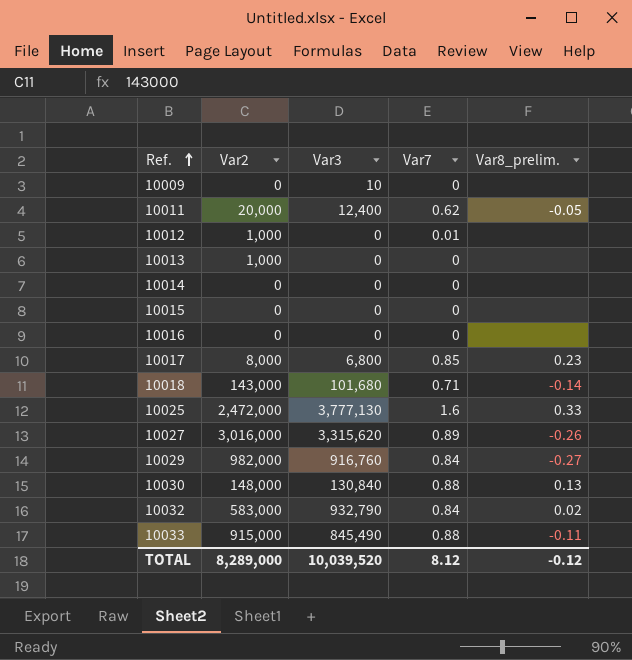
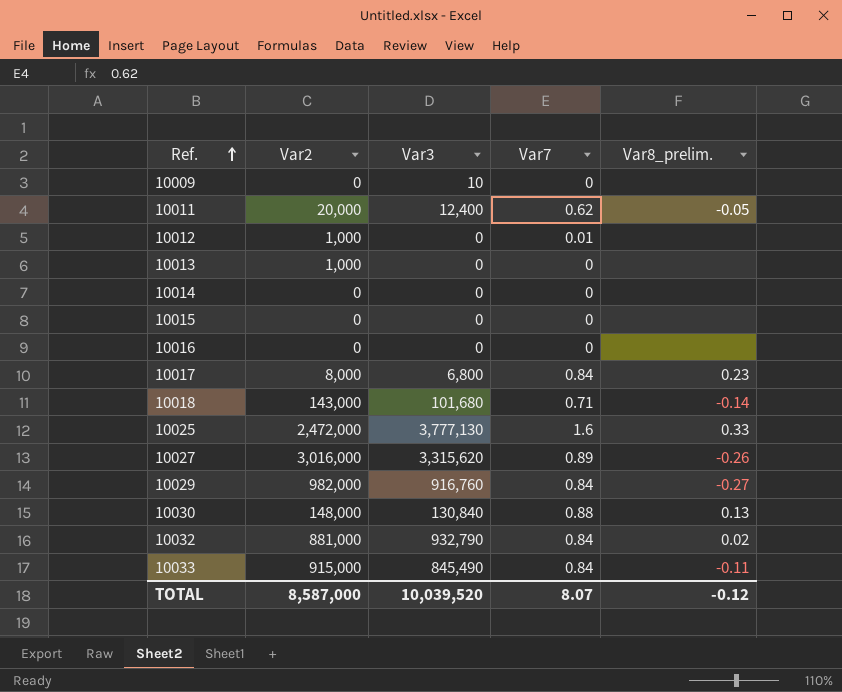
10017 | Var7: 0.85 -> 0.84
10032 | Var2: 583,000 -> 881,000
10033 | Var7: 0.88 -> 0.84
TOTAL | Var2: 8,289,000 -> 8,587,000
TOTAL | Var7: 8.12 -> 8.07

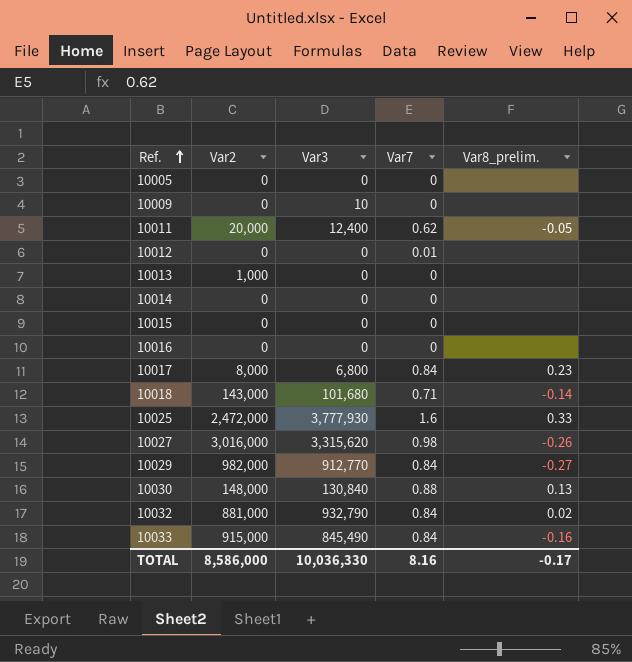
row 10005: none -> 0 | 0 | 0 | none
10012 | Var2: 1,000 -> 0
10025 | Var3: 3,777,130 -> 3,777,930
10027 | Var7: 0.89 -> 0.98
10029 | Var3: 916,760 -> 912,770
10033 | Var8_prelim.: -0.11 -> -0.16
TOTAL | Var2: 8,587,000 -> 8,586,000
TOTAL | Var3: 10,039,520 -> 10,036,330
TOTAL | Var7: 8.07 -> 8.16
TOTAL | Var8_prelim.: -0.12 -> -0.17

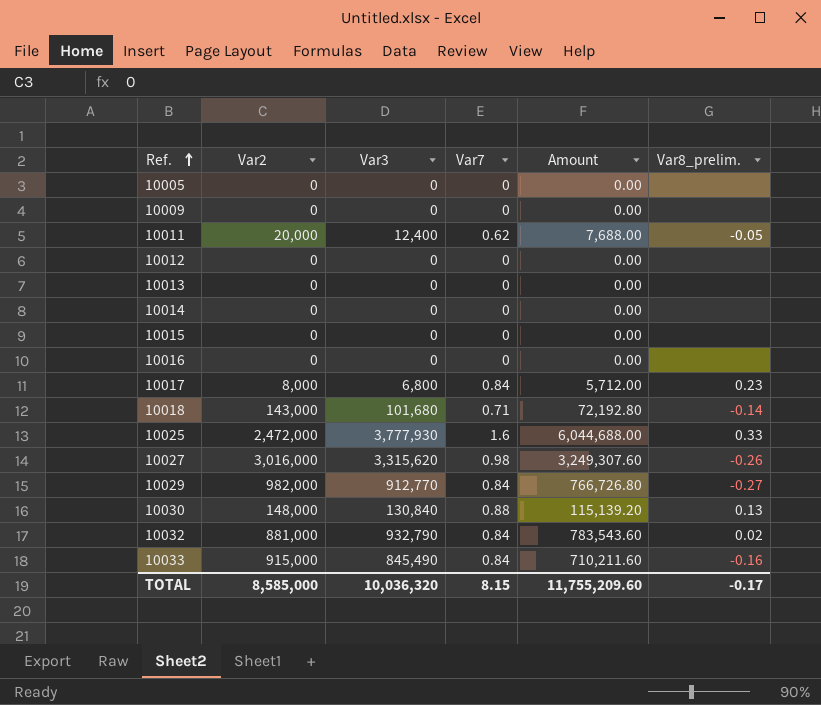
column Amount | formula: none -> [Var3] * [Var7]
10009 | Var3: 10 -> 0
10012 | Var7: 0.01 -> 0
10013 | Var2: 1,000 -> 0
TOTAL | Var2: 8,586,000 -> 8,585,000
TOTAL | Var3: 10,036,330 -> 10,036,320
TOTAL | Var7: 8.16 -> 8.15

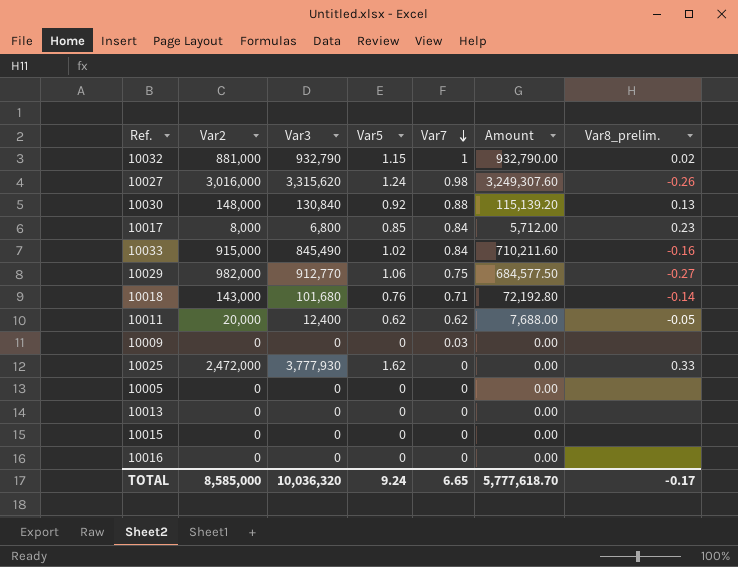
row order: Ref. ascending -> Var7 descending
column Var5 | position: none -> 4
row 10012: 0 | 0 | 0 | 0.00 | none -> none
row 10014: 0 | 0 | 0 | 0.00 | none -> none
10032 | Var7: 0.84 -> 1
10032 | Amount: 783,543.60 -> 932,790.00
10029 | Var7: 0.84 -> 0.75
10029 | Amount: 766,726.80 -> 684,577.50
10009 | Var7: 0 -> 0.03
10025 | Var7: 1.6 -> 0
10025 | Amount: 6,044,688.00 -> 0.00
TOTAL | Var7: 8.15 -> 6.65
TOTAL | Amount: 11,755,209.60 -> 5,777,618.70

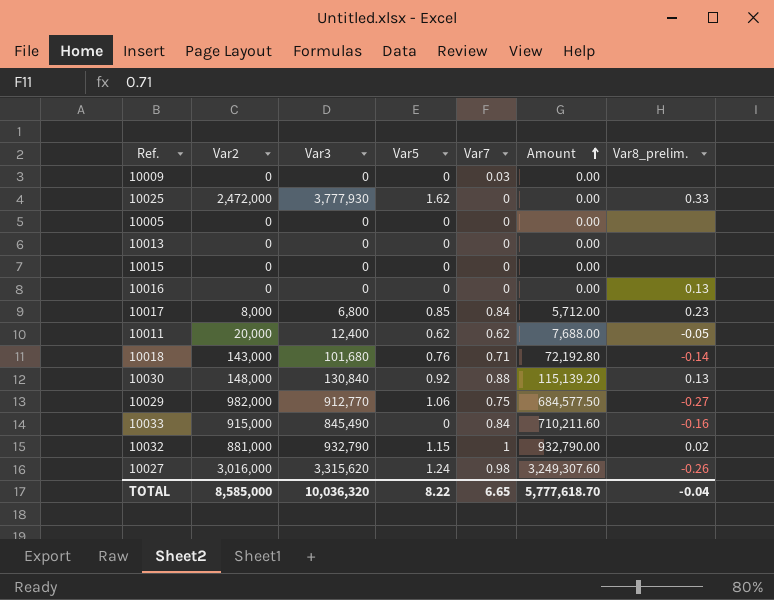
row order: Var7 descending -> Amount ascending
10016 | Var8_prelim.: none -> 0.13
10033 | Var5: 1.02 -> 0
TOTAL | Var5: 9.24 -> 8.22
TOTAL | Var8_prelim.: -0.17 -> -0.04

